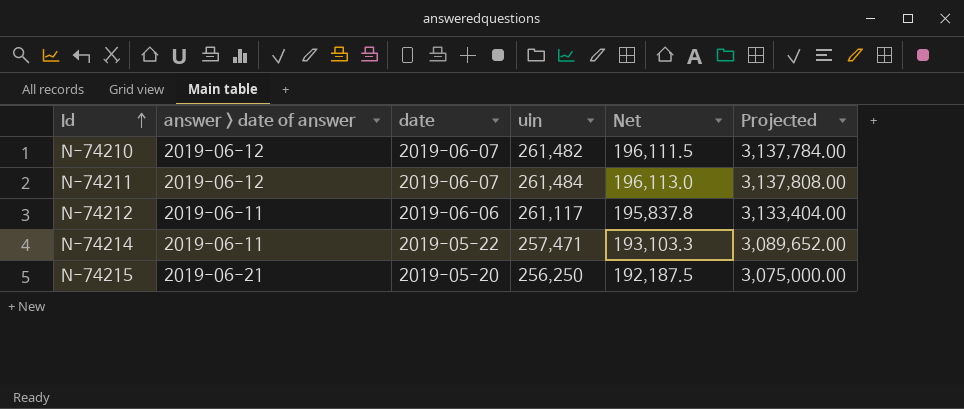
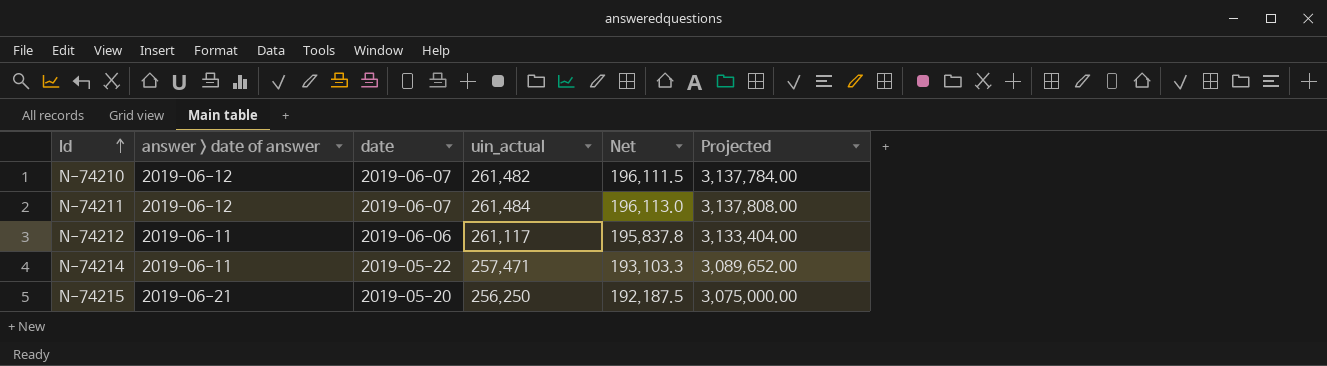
column name: uin -> uin_actual

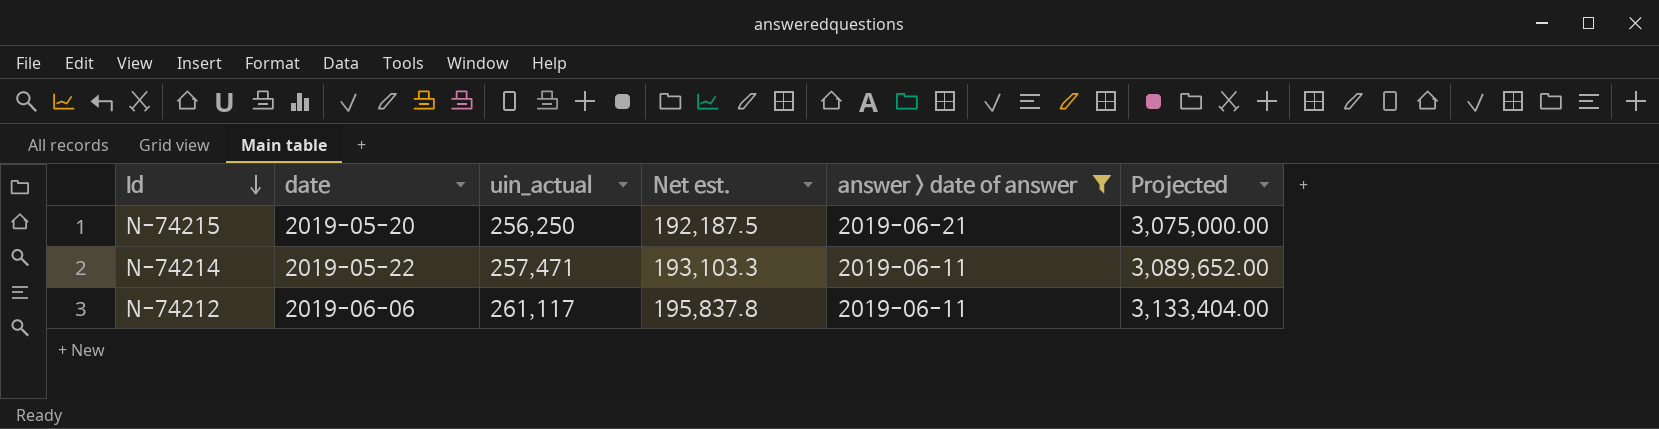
filter: none -> answer > date of answer != 2019-06-12
row order: Id ascending -> Id descending
column name: Net -> Net est.
column answer > date of answer | position: 2 -> 5

